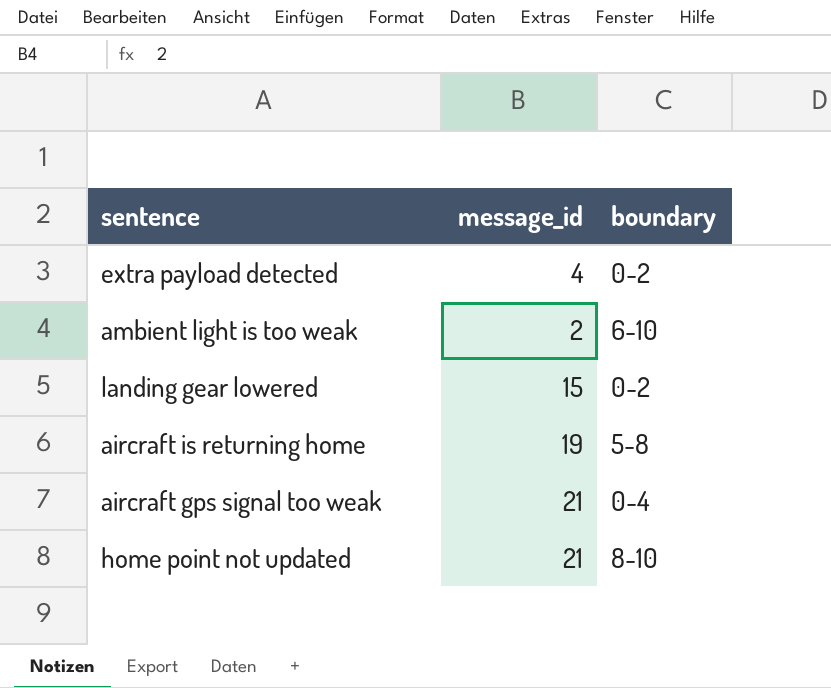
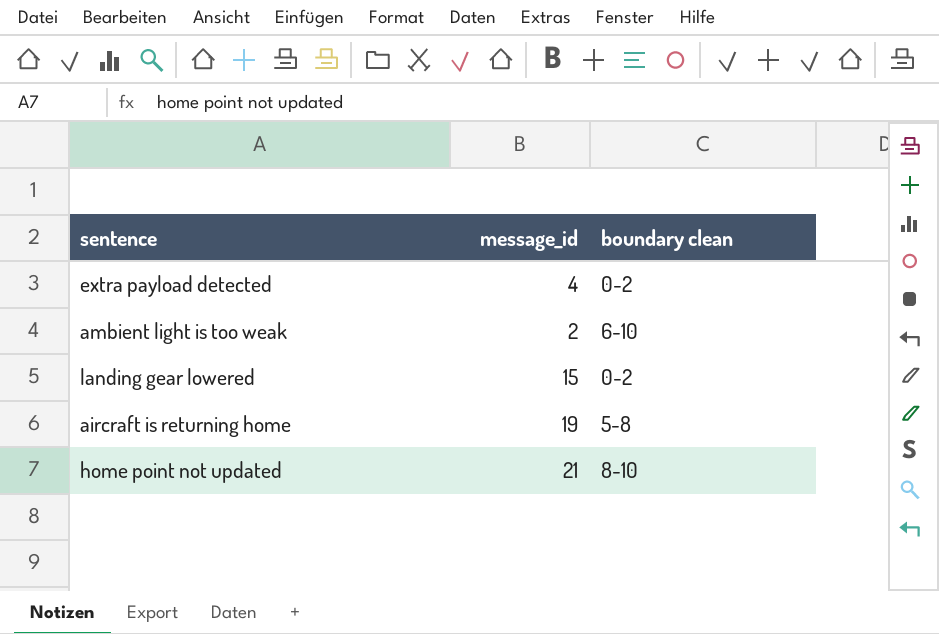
column name: boundary -> boundary clean
row aircraft gps signal too weak: 21 | 0-4 -> none

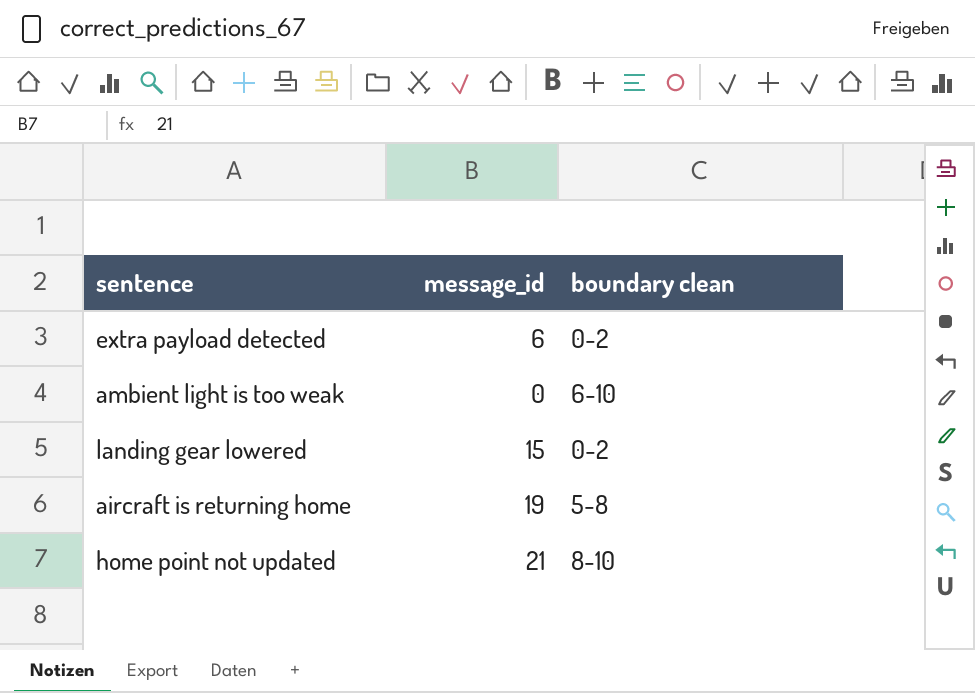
extra payload detected | message_id: 4 -> 6
ambient light is too weak | message_id: 2 -> 0

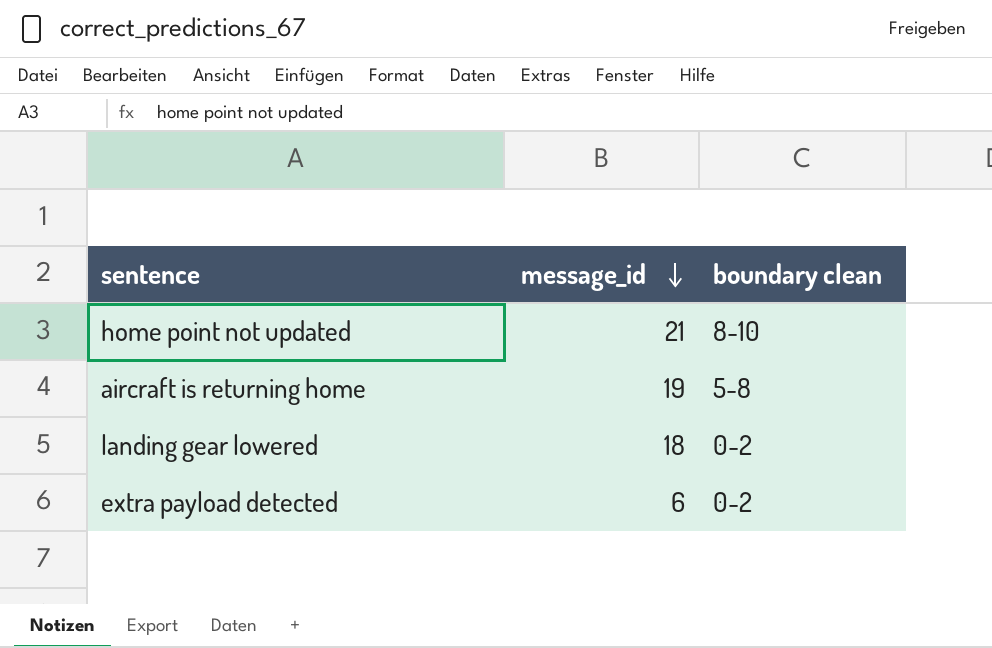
row order: none -> message_id descending
row ambient light is too weak: 0 | 6-10 -> none
landing gear lowered | message_id: 15 -> 18

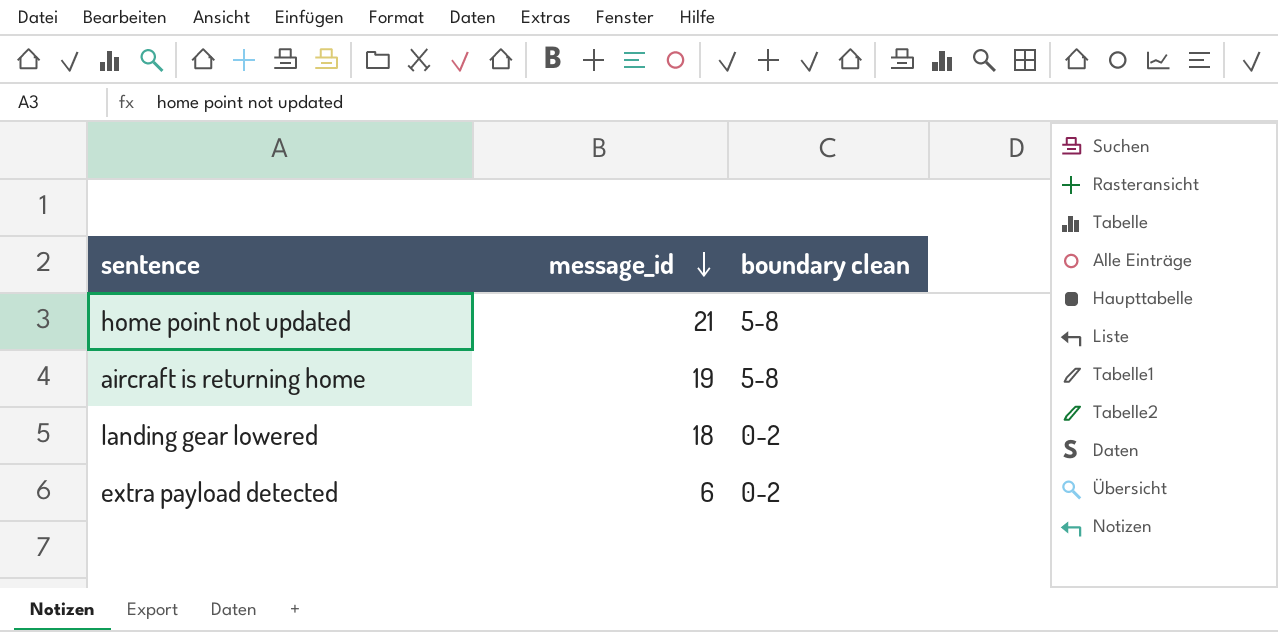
home point not updated | boundary clean: 8-10 -> 5-8

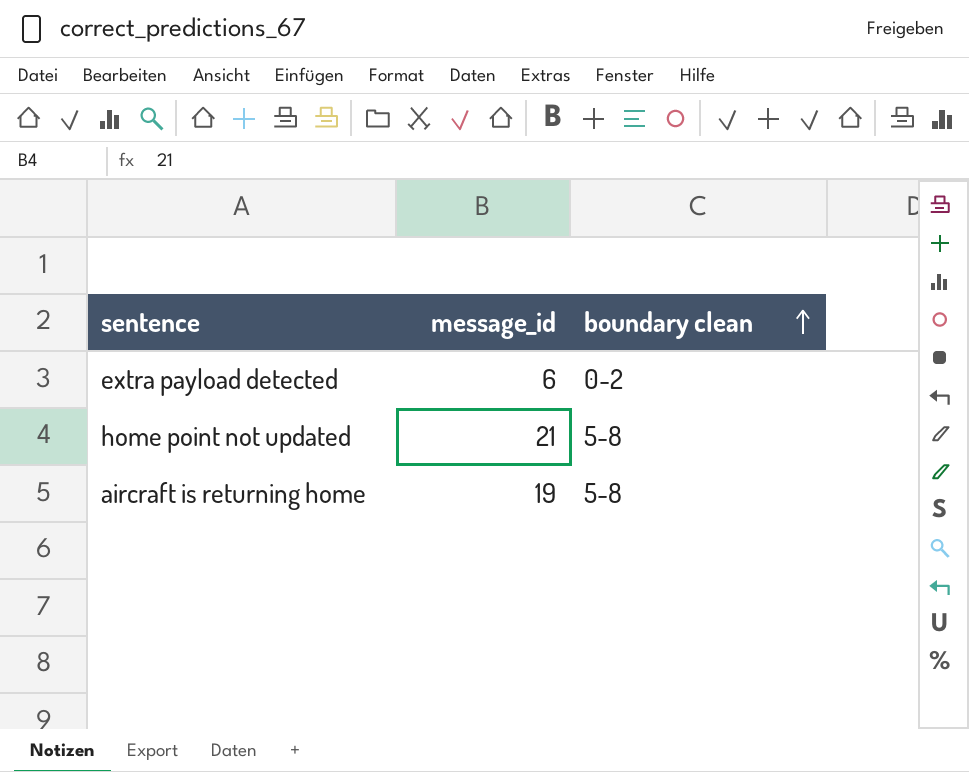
row order: message_id descending -> boundary clean ascending
row landing gear lowered: 18 | 0-2 -> none

